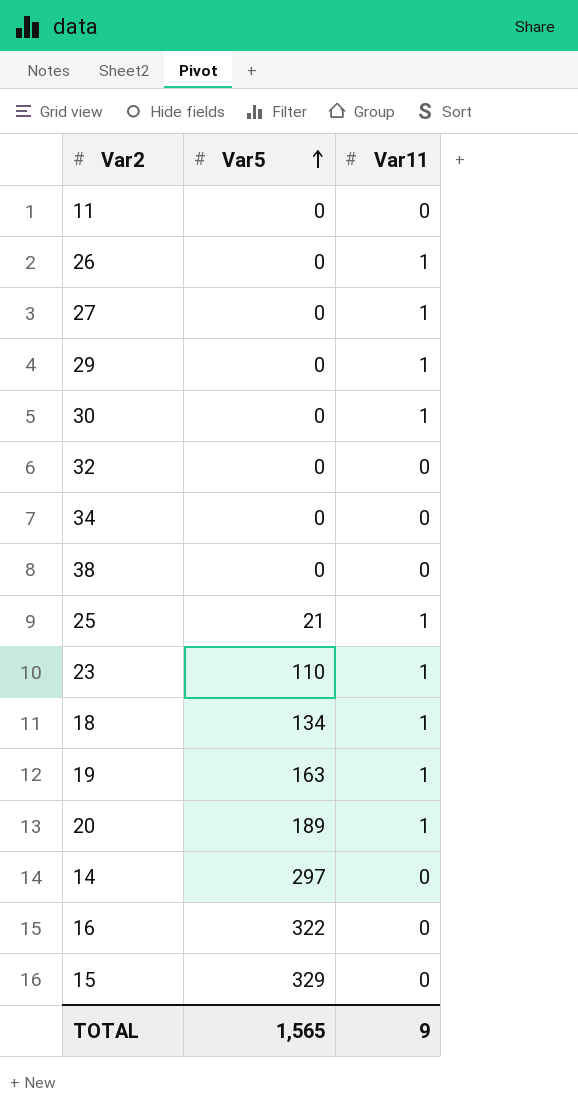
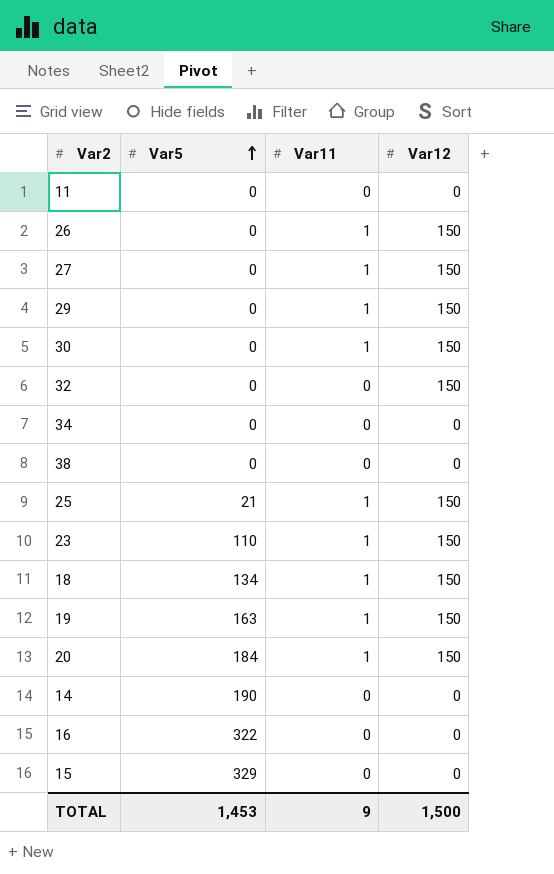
column Var12 | position: none -> 4
20 | Var5: 189 -> 184
14 | Var5: 297 -> 190
TOTAL | Var5: 1,565 -> 1,453

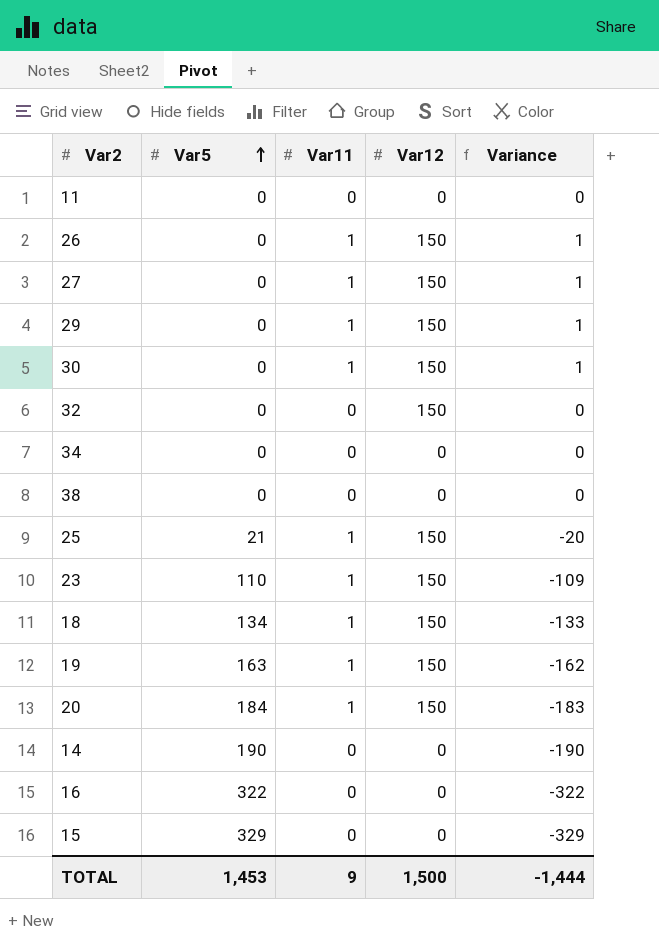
column Variance | formula: none -> [Var11] - [Var5]

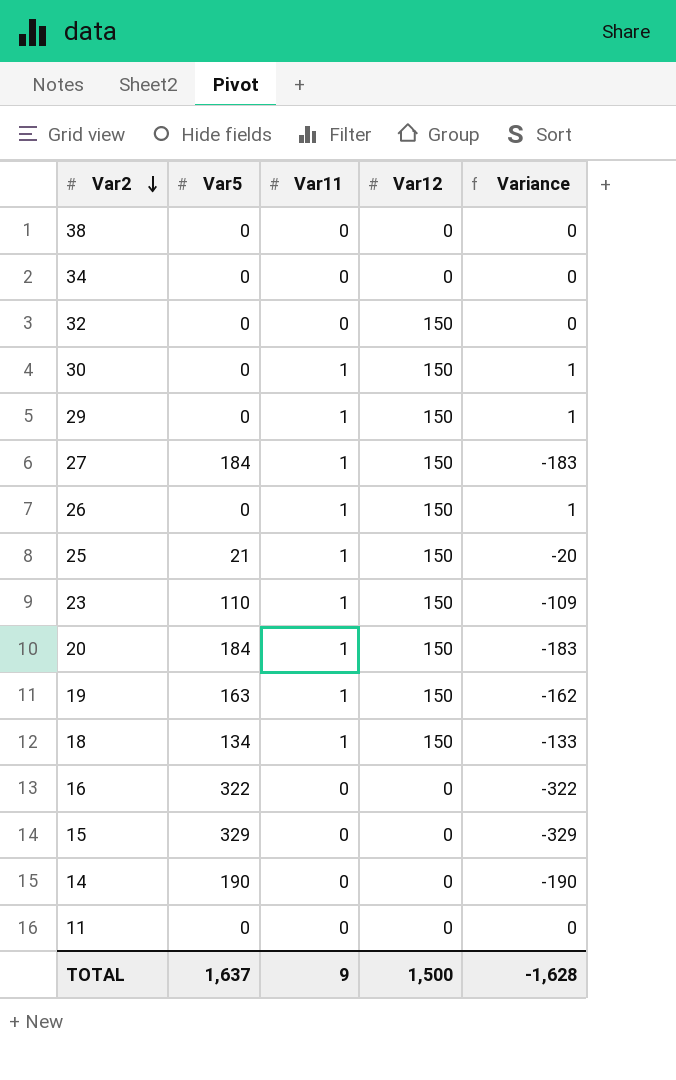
row order: Var5 ascending -> Var2 descending
27 | Var5: 0 -> 184
27 | Variance: 1 -> -183
TOTAL | Var5: 1,453 -> 1,637
TOTAL | Variance: -1,444 -> -1,628

